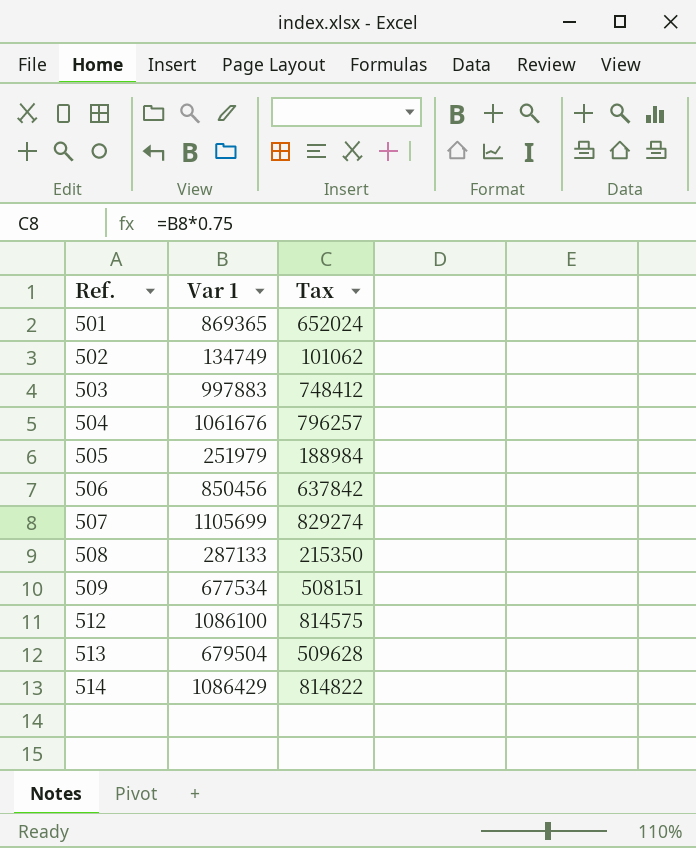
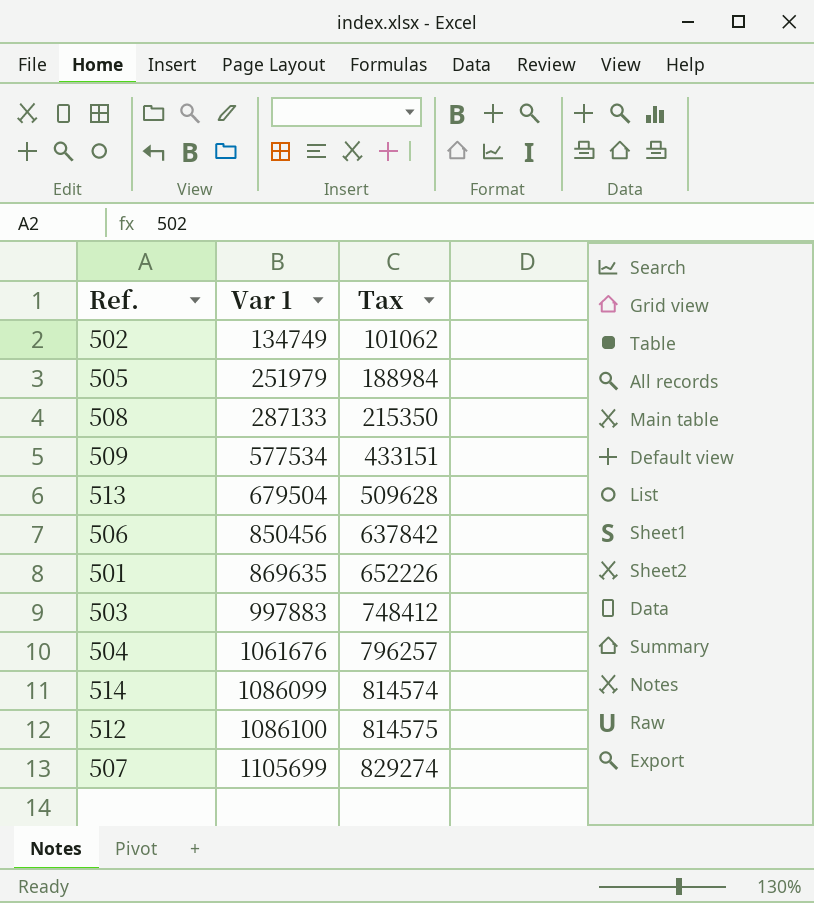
row order: Ref. ascending -> Var 1 ascending
509 | Var 1: 677534 -> 577534
509 | Tax: 508151 -> 433151
501 | Var 1: 869365 -> 869635
501 | Tax: 652024 -> 652226
514 | Var 1: 1086429 -> 1086099
514 | Tax: 814822 -> 814574

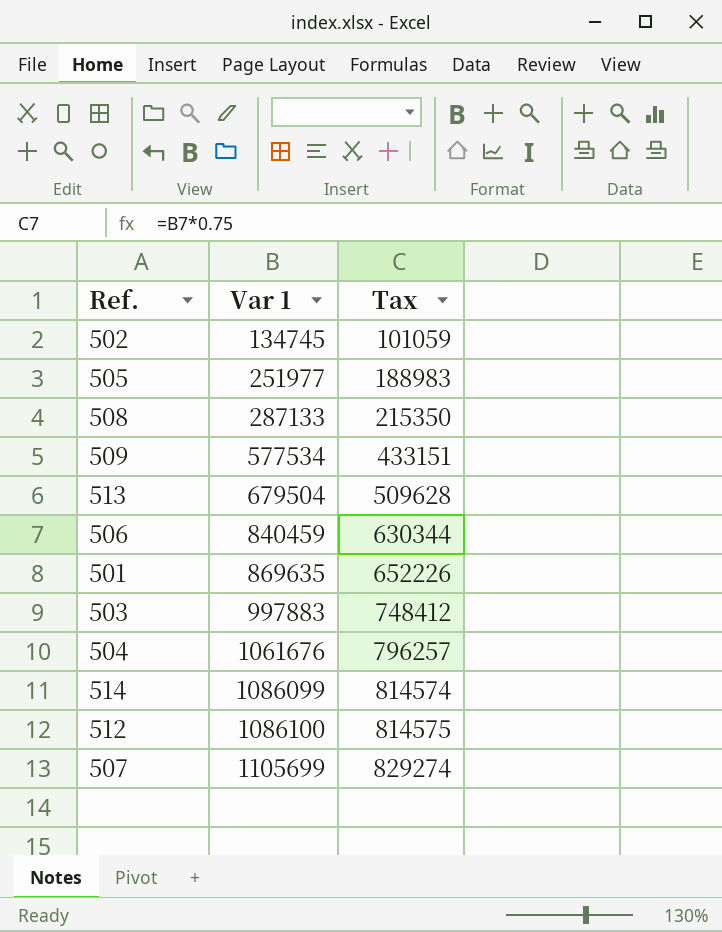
502 | Var 1: 134749 -> 134745
502 | Tax: 101062 -> 101059
505 | Var 1: 251979 -> 251977
505 | Tax: 188984 -> 188983
506 | Var 1: 850456 -> 840459
506 | Tax: 637842 -> 630344

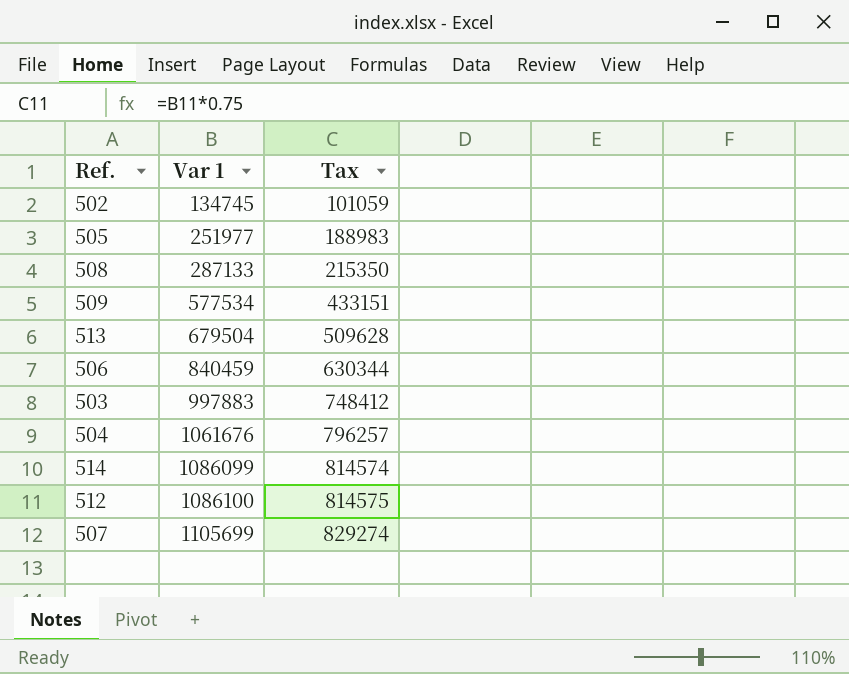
row 501: 869635 | 652226 -> none

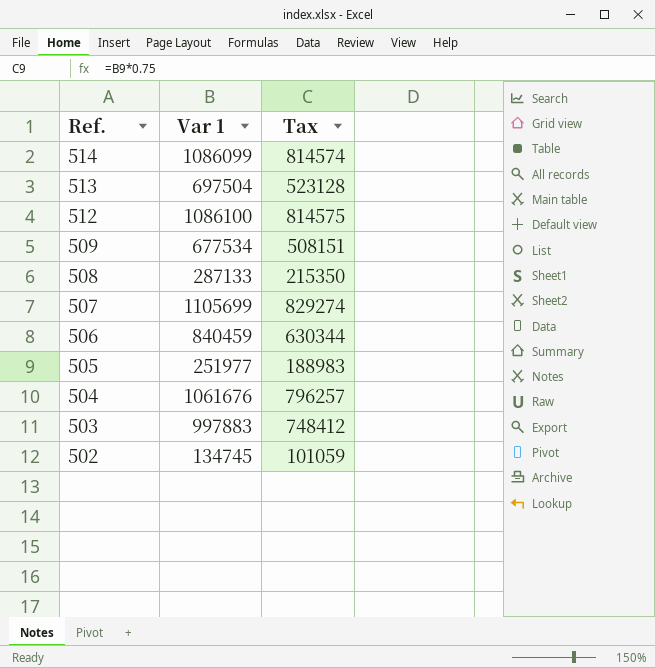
row order: Var 1 ascending -> Ref. descending
513 | Var 1: 679504 -> 697504
513 | Tax: 509628 -> 523128
509 | Var 1: 577534 -> 677534
509 | Tax: 433151 -> 508151

